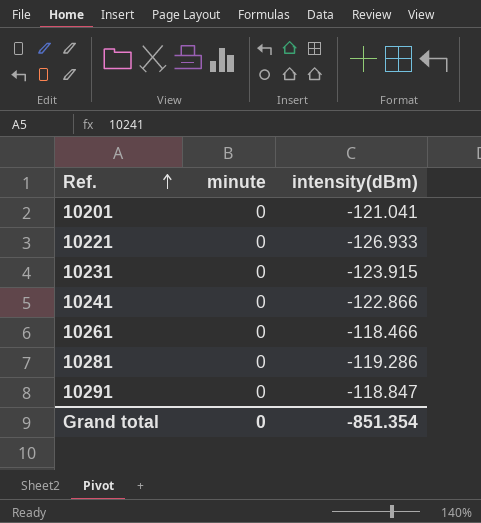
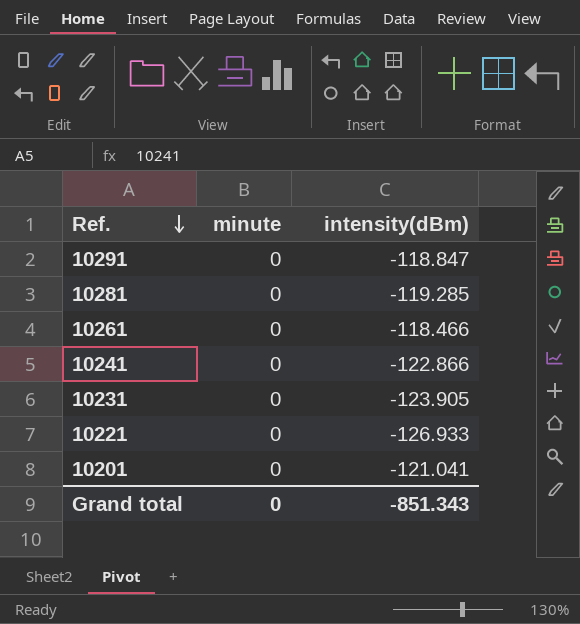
row order: Ref. ascending -> Ref. descending
10281 | intensity(dBm): -119.286 -> -119.285
10231 | intensity(dBm): -123.915 -> -123.905
Grand total | intensity(dBm): -851.354 -> -851.343

